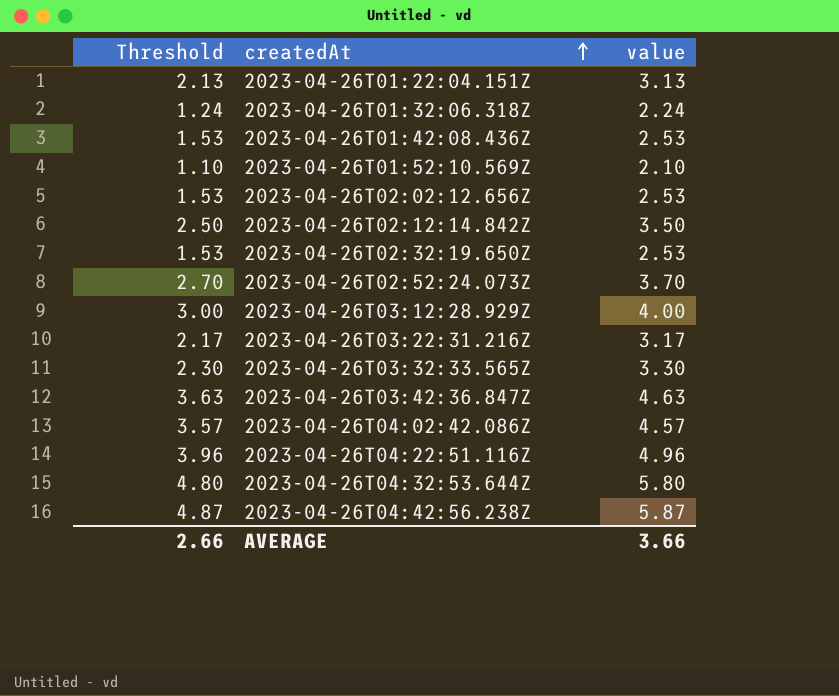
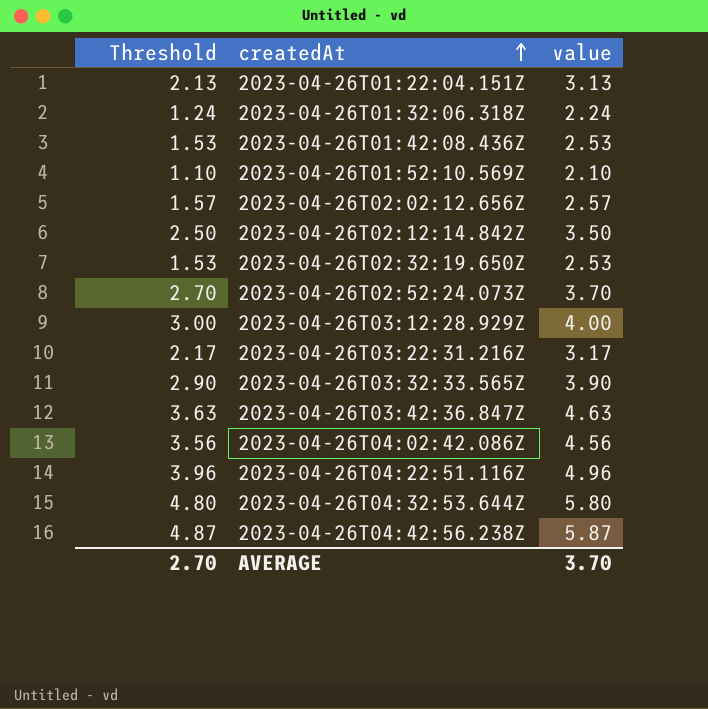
2023-04-26T02:02:12.656Z | Threshold: 1.53 -> 1.57
2023-04-26T02:02:12.656Z | value: 2.53 -> 2.57
2023-04-26T03:32:33.565Z | Threshold: 2.30 -> 2.90
2023-04-26T03:32:33.565Z | value: 3.30 -> 3.90
2023-04-26T04:02:42.086Z | Threshold: 3.57 -> 3.56
2023-04-26T04:02:42.086Z | value: 4.57 -> 4.56
AVERAGE | Threshold: 2.66 -> 2.70
AVERAGE | value: 3.66 -> 3.70

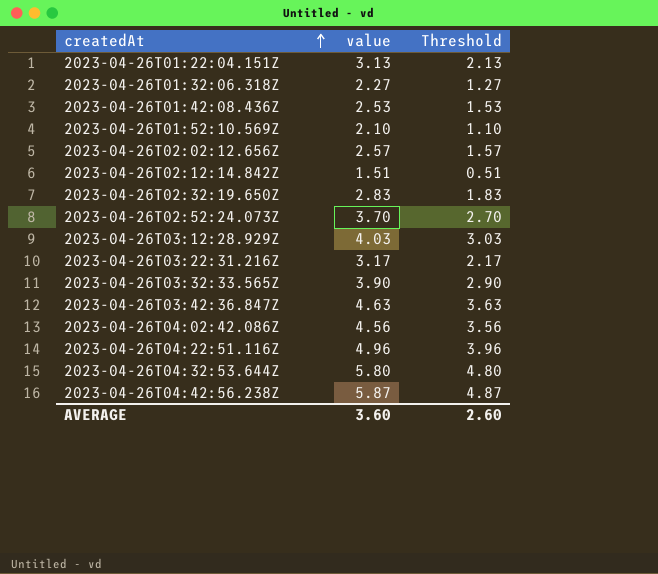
column Threshold | position: 1 -> 3
2023-04-26T01:32:06.318Z | value: 2.24 -> 2.27
2023-04-26T01:32:06.318Z | Threshold: 1.24 -> 1.27
2023-04-26T02:12:14.842Z | value: 3.50 -> 1.51
2023-04-26T02:12:14.842Z | Threshold: 2.50 -> 0.51
2023-04-26T02:32:19.650Z | value: 2.53 -> 2.83
2023-04-26T02:32:19.650Z | Threshold: 1.53 -> 1.83
2023-04-26T03:12:28.929Z | value: 4.00 -> 4.03
2023-04-26T03:12:28.929Z | Threshold: 3.00 -> 3.03
AVERAGE | value: 3.70 -> 3.60
AVERAGE | Threshold: 2.70 -> 2.60

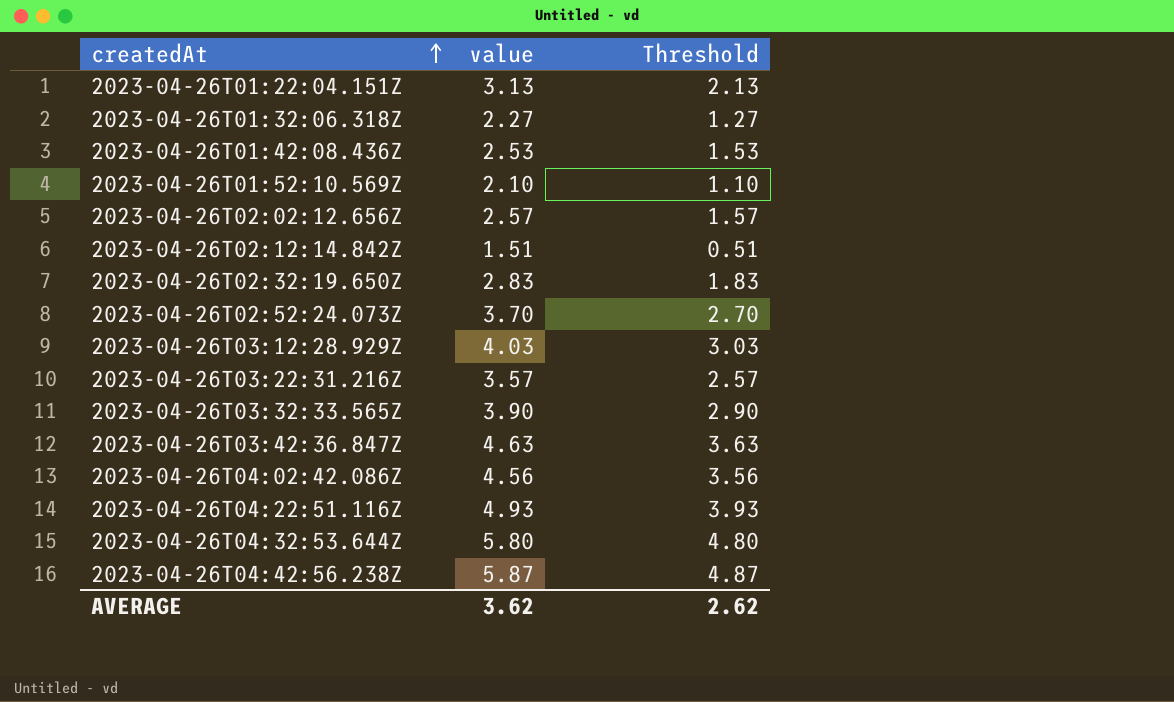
2023-04-26T03:22:31.216Z | value: 3.17 -> 3.57
2023-04-26T03:22:31.216Z | Threshold: 2.17 -> 2.57
2023-04-26T04:22:51.116Z | value: 4.96 -> 4.93
2023-04-26T04:22:51.116Z | Threshold: 3.96 -> 3.93
AVERAGE | value: 3.60 -> 3.62
AVERAGE | Threshold: 2.60 -> 2.62

